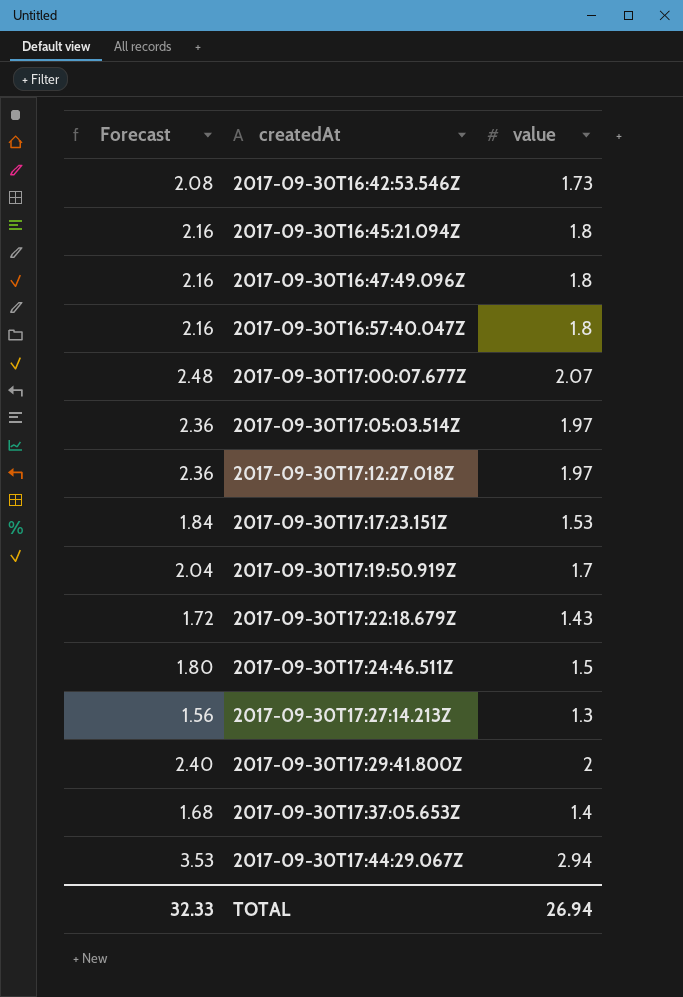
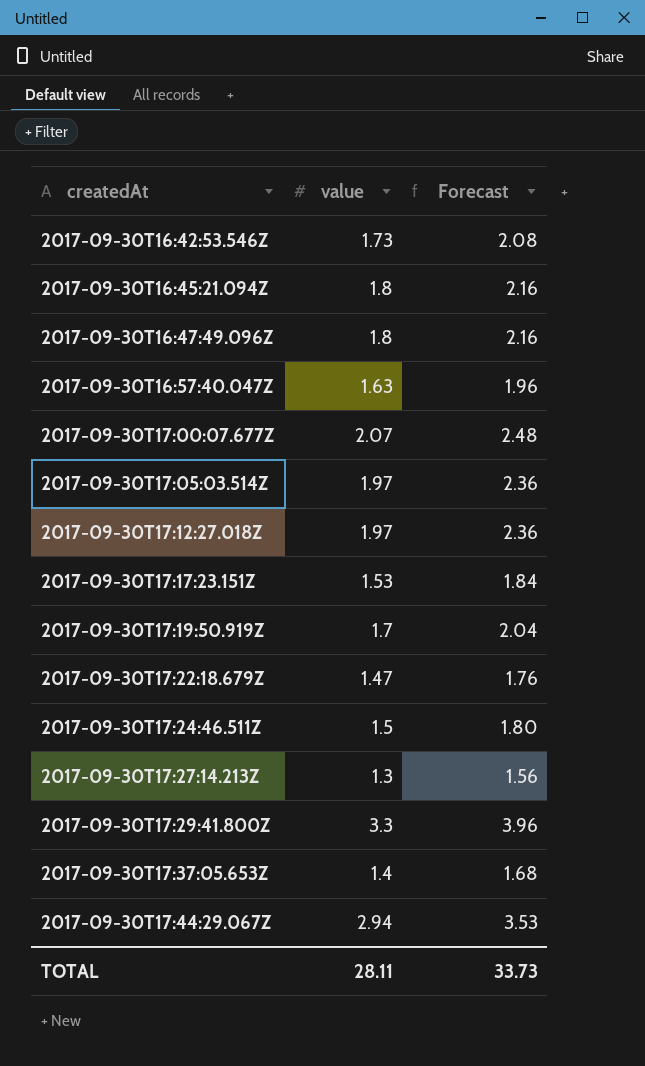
column Forecast | position: 1 -> 3
2017-09-30T16:57:40.047Z | value: 1.8 -> 1.63
2017-09-30T16:57:40.047Z | Forecast: 2.16 -> 1.96
2017-09-30T17:22:18.679Z | value: 1.43 -> 1.47
2017-09-30T17:22:18.679Z | Forecast: 1.72 -> 1.76
2017-09-30T17:29:41.800Z | value: 2 -> 3.3
2017-09-30T17:29:41.800Z | Forecast: 2.40 -> 3.96
TOTAL | value: 26.94 -> 28.11
TOTAL | Forecast: 32.33 -> 33.73

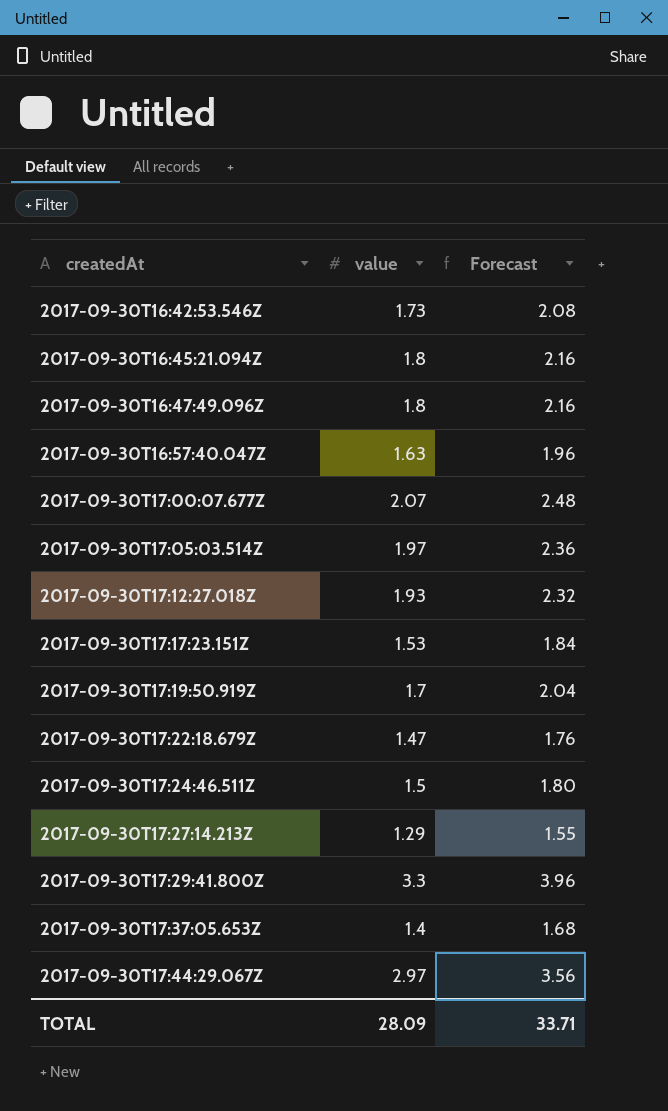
2017-09-30T17:12:27.018Z | value: 1.97 -> 1.93
2017-09-30T17:12:27.018Z | Forecast: 2.36 -> 2.32
2017-09-30T17:27:14.213Z | value: 1.3 -> 1.29
2017-09-30T17:27:14.213Z | Forecast: 1.56 -> 1.55
2017-09-30T17:44:29.067Z | value: 2.94 -> 2.97
2017-09-30T17:44:29.067Z | Forecast: 3.53 -> 3.56
TOTAL | value: 28.11 -> 28.09
TOTAL | Forecast: 33.73 -> 33.71

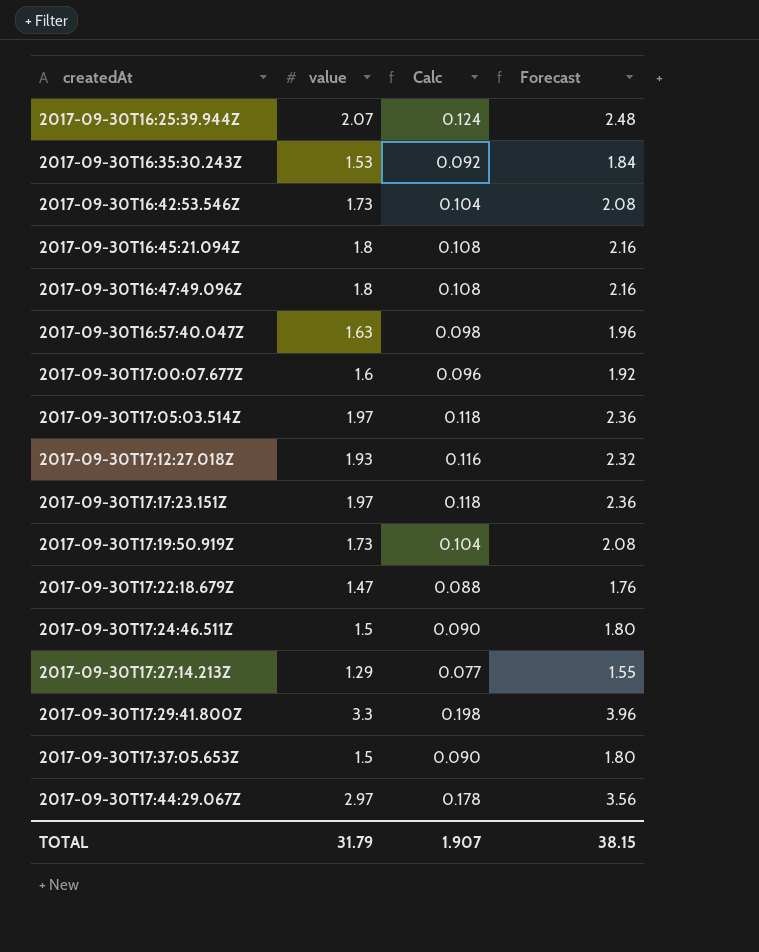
column Calc | formula: none -> [value] * 0.06
row 2017-09-30T16:25:39.944Z: none -> 2.07 | 0.124 | 2.48
row 2017-09-30T16:35:30.243Z: none -> 1.53 | 0.092 | 1.84
2017-09-30T17:00:07.677Z | value: 2.07 -> 1.6
2017-09-30T17:00:07.677Z | Forecast: 2.48 -> 1.92
2017-09-30T17:17:23.151Z | value: 1.53 -> 1.97
2017-09-30T17:17:23.151Z | Forecast: 1.84 -> 2.36
2017-09-30T17:19:50.919Z | value: 1.7 -> 1.73
2017-09-30T17:19:50.919Z | Forecast: 2.04 -> 2.08
2017-09-30T17:37:05.653Z | value: 1.4 -> 1.5
2017-09-30T17:37:05.653Z | Forecast: 1.68 -> 1.80
TOTAL | value: 28.09 -> 31.79
TOTAL | Forecast: 33.71 -> 38.15

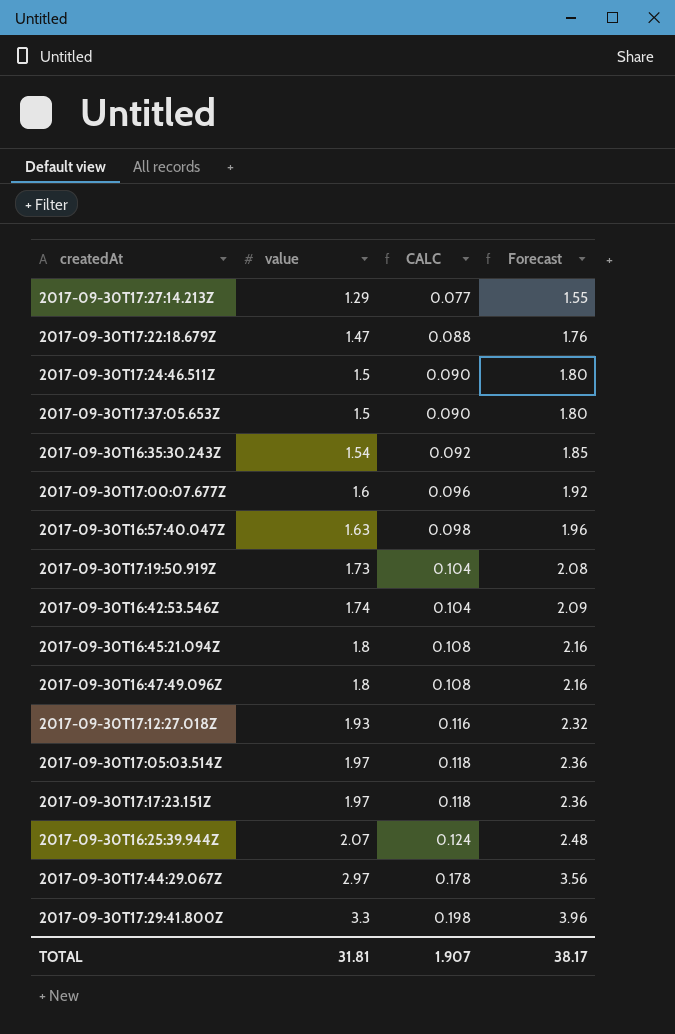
row order: createdAt ascending -> value ascending
column name: Calc -> CALC
2017-09-30T16:35:30.243Z | value: 1.53 -> 1.54
2017-09-30T16:35:30.243Z | Forecast: 1.84 -> 1.85
2017-09-30T16:42:53.546Z | value: 1.73 -> 1.74
2017-09-30T16:42:53.546Z | Forecast: 2.08 -> 2.09
TOTAL | value: 31.79 -> 31.81
TOTAL | Forecast: 38.15 -> 38.17

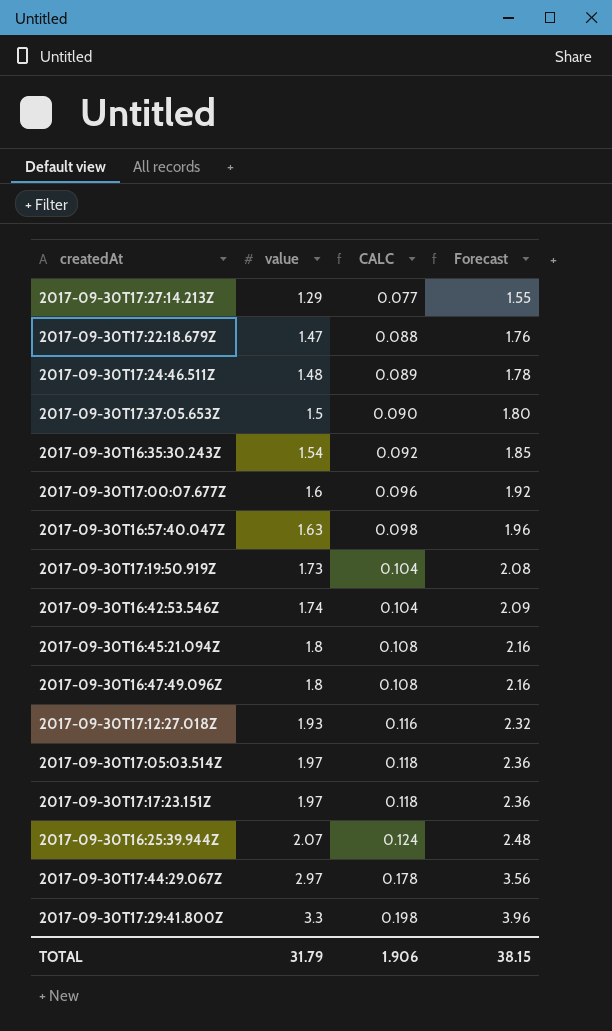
2017-09-30T17:24:46.511Z | value: 1.5 -> 1.48
2017-09-30T17:24:46.511Z | CALC: 0.090 -> 0.089
2017-09-30T17:24:46.511Z | Forecast: 1.80 -> 1.78
TOTAL | value: 31.81 -> 31.79
TOTAL | CALC: 1.907 -> 1.906
TOTAL | Forecast: 38.17 -> 38.15

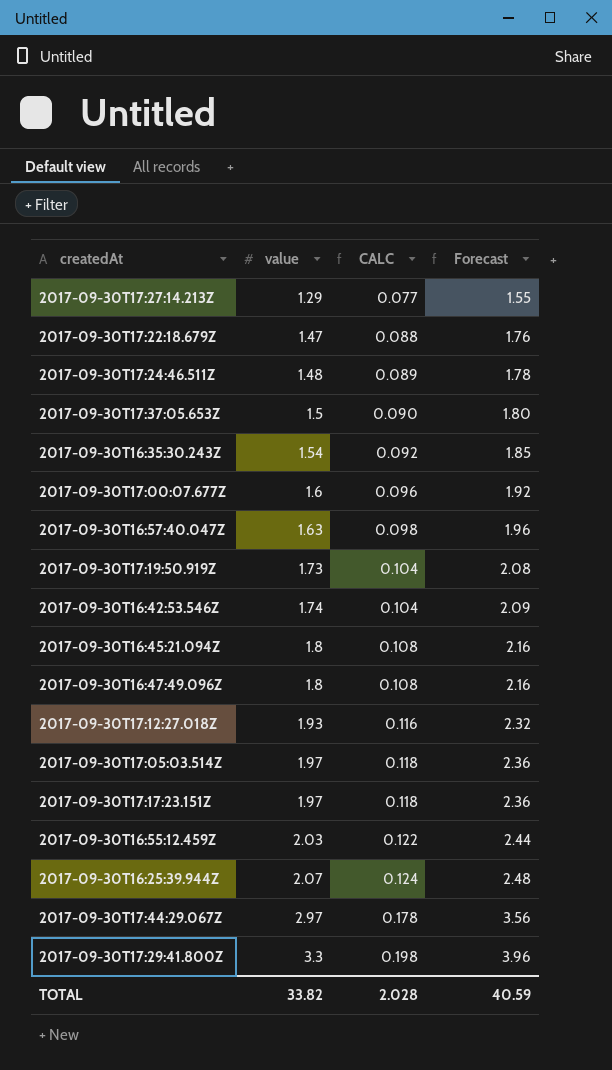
row 2017-09-30T16:55:12.459Z: none -> 2.03 | 0.122 | 2.44
TOTAL | value: 31.79 -> 33.82
TOTAL | CALC: 1.906 -> 2.028
TOTAL | Forecast: 38.15 -> 40.59

